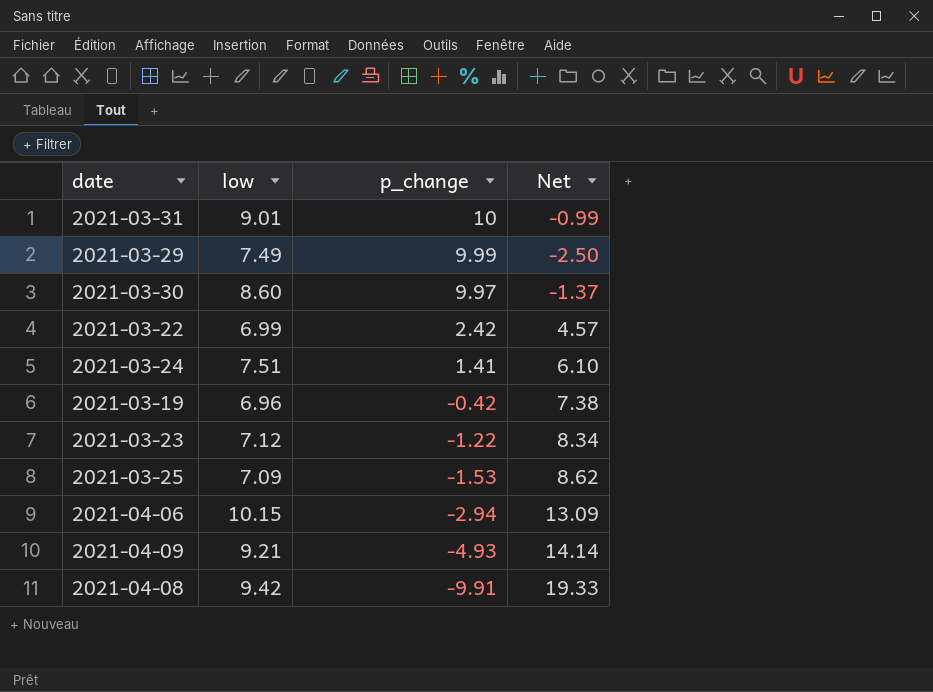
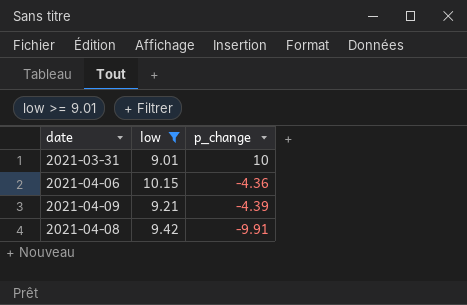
filter: none -> low >= 9.01
column Net | formula: [low] - [p_change] -> none
2021-04-06 | p_change: -2.94 -> -4.36
2021-04-09 | p_change: -4.93 -> -4.39

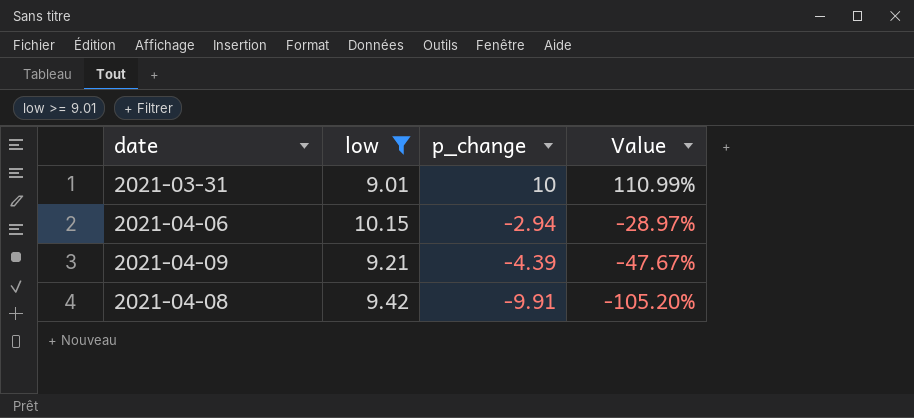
column Value | formula: none -> [p_change] / [low]
2021-04-06 | p_change: -4.36 -> -2.94

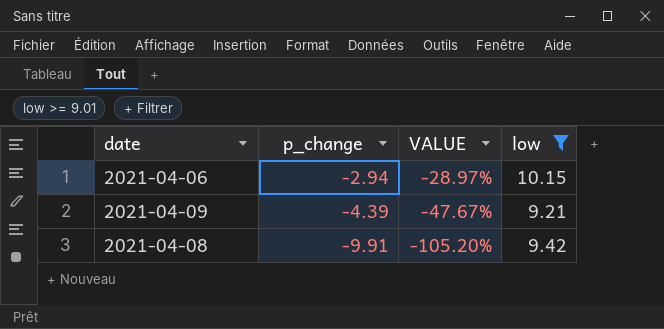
column name: Value -> VALUE
column low | position: 2 -> 4
row 2021-03-31: 9.01 | 10 | 110.99% -> none

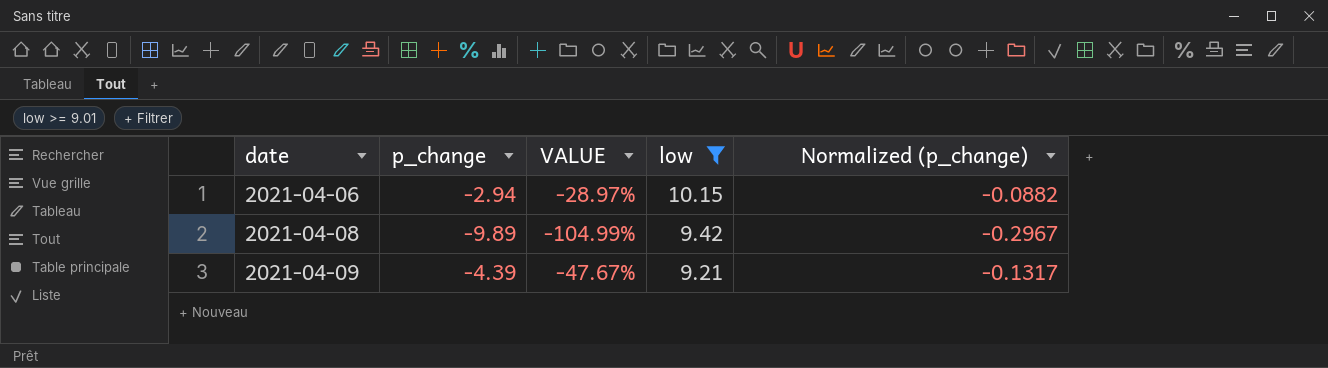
row order: p_change descending -> date ascending
column Normalized (p_change) | formula: none -> [p_change] * 0.03
2021-04-08 | p_change: -9.91 -> -9.89
2021-04-08 | VALUE: -105.20% -> -104.99%

